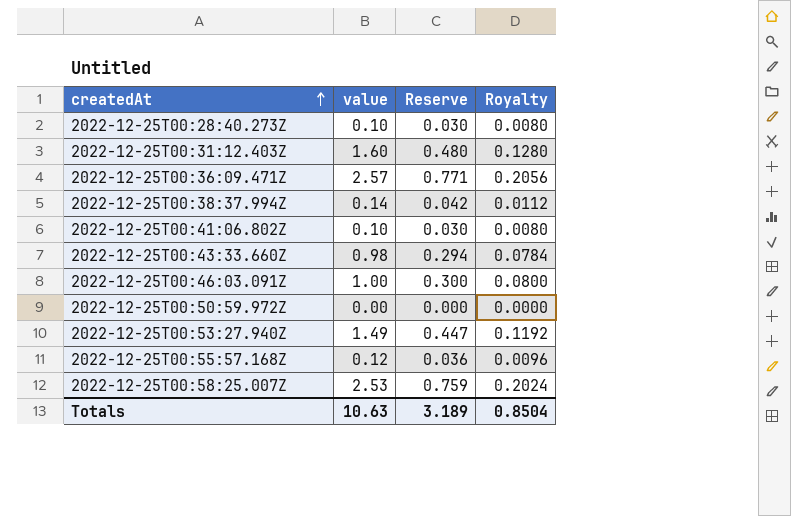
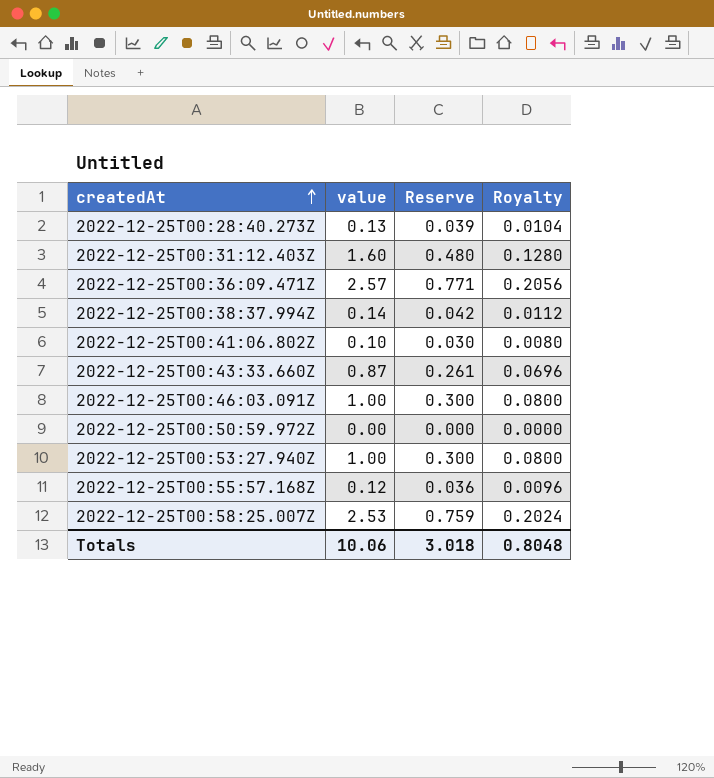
2022-12-25T00:28:40.273Z | value: 0.10 -> 0.13
2022-12-25T00:28:40.273Z | Reserve: 0.030 -> 0.039
2022-12-25T00:28:40.273Z | Royalty: 0.0080 -> 0.0104
2022-12-25T00:43:33.660Z | value: 0.98 -> 0.87
2022-12-25T00:43:33.660Z | Reserve: 0.294 -> 0.261
2022-12-25T00:43:33.660Z | Royalty: 0.0784 -> 0.0696
2022-12-25T00:53:27.940Z | value: 1.49 -> 1.00
2022-12-25T00:53:27.940Z | Reserve: 0.447 -> 0.300
2022-12-25T00:53:27.940Z | Royalty: 0.1192 -> 0.0800
Totals | value: 10.63 -> 10.06
Totals | Reserve: 3.189 -> 3.018
Totals | Royalty: 0.8504 -> 0.8048

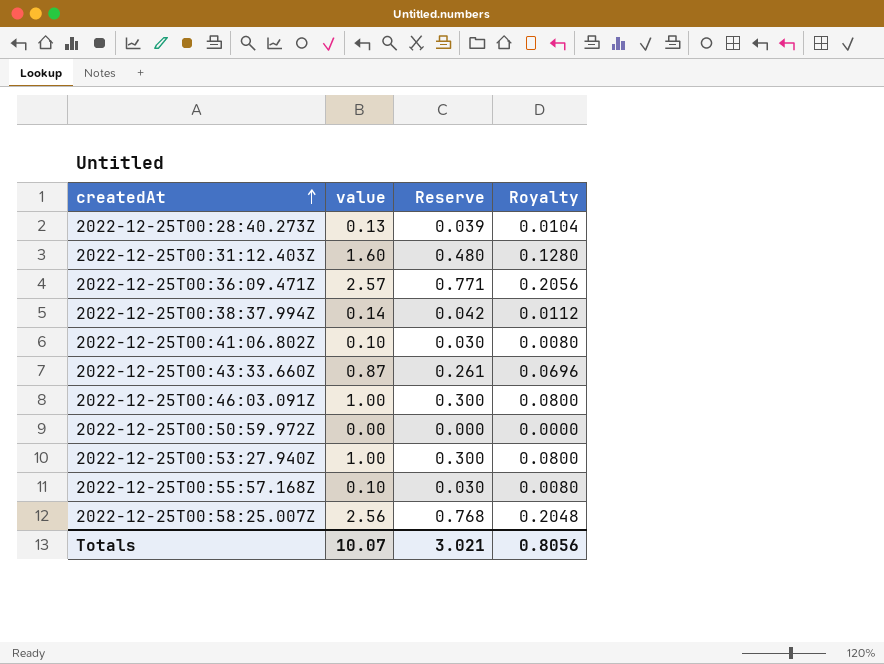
2022-12-25T00:55:57.168Z | value: 0.12 -> 0.10
2022-12-25T00:55:57.168Z | Reserve: 0.036 -> 0.030
2022-12-25T00:55:57.168Z | Royalty: 0.0096 -> 0.0080
2022-12-25T00:58:25.007Z | value: 2.53 -> 2.56
2022-12-25T00:58:25.007Z | Reserve: 0.759 -> 0.768
2022-12-25T00:58:25.007Z | Royalty: 0.2024 -> 0.2048
Totals | value: 10.06 -> 10.07
Totals | Reserve: 3.018 -> 3.021
Totals | Royalty: 0.8048 -> 0.8056

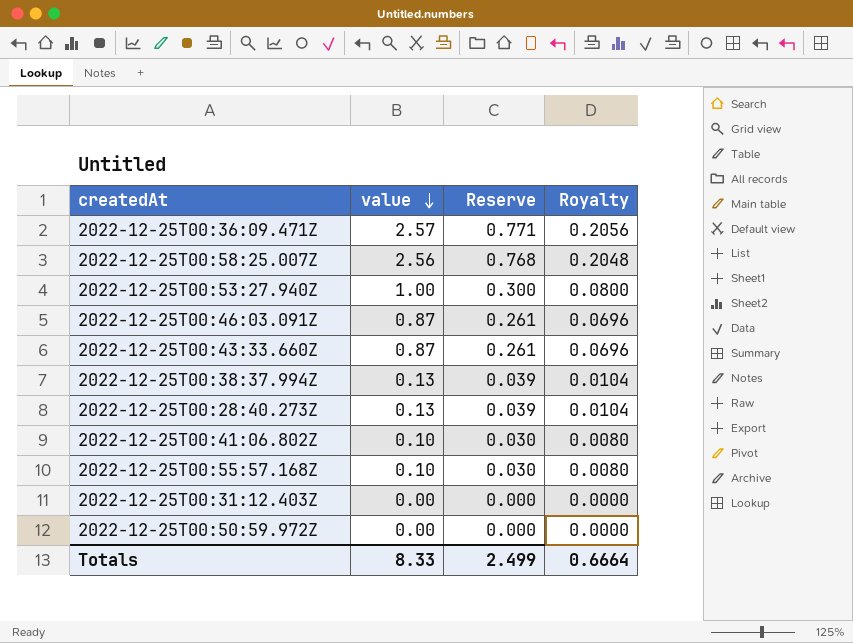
row order: createdAt ascending -> value descending
2022-12-25T00:46:03.091Z | value: 1.00 -> 0.87
2022-12-25T00:46:03.091Z | Reserve: 0.300 -> 0.261
2022-12-25T00:46:03.091Z | Royalty: 0.0800 -> 0.0696
2022-12-25T00:38:37.994Z | value: 0.14 -> 0.13
2022-12-25T00:38:37.994Z | Reserve: 0.042 -> 0.039
2022-12-25T00:38:37.994Z | Royalty: 0.0112 -> 0.0104
2022-12-25T00:31:12.403Z | value: 1.60 -> 0.00
2022-12-25T00:31:12.403Z | Reserve: 0.480 -> 0.000
2022-12-25T00:31:12.403Z | Royalty: 0.1280 -> 0.0000
Totals | value: 10.07 -> 8.33
Totals | Reserve: 3.021 -> 2.499
Totals | Royalty: 0.8056 -> 0.6664

